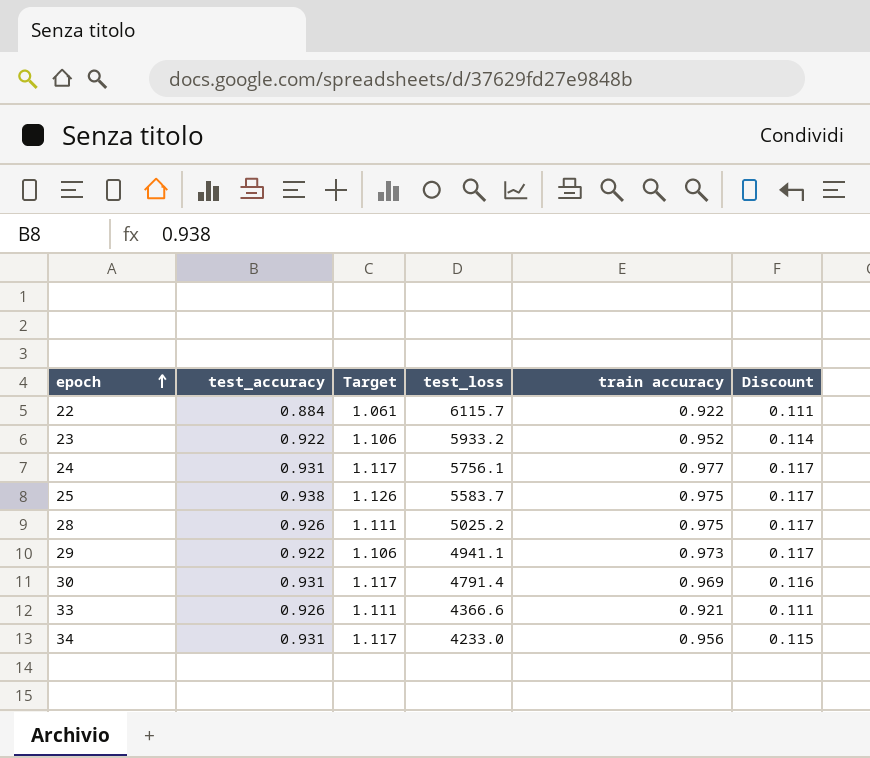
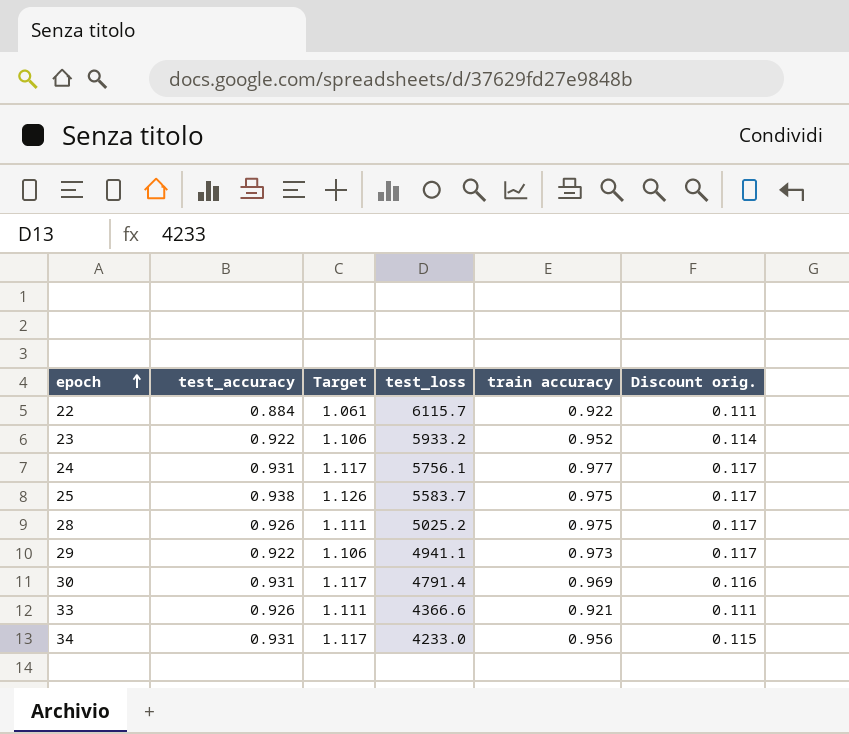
column name: Discount -> Discount orig.

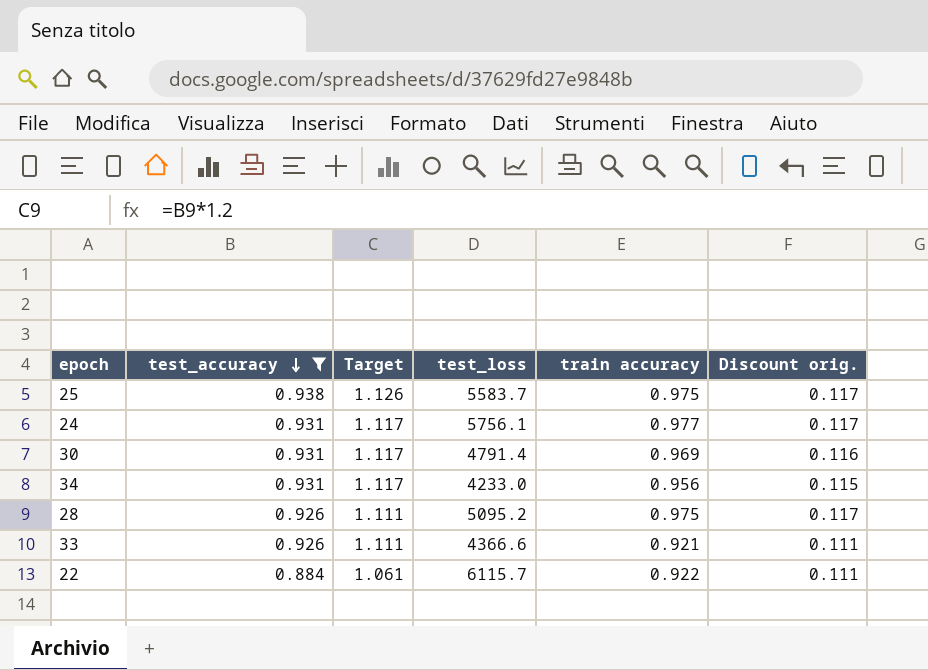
filter: none -> test_accuracy != 0.922
row order: epoch ascending -> test_accuracy descending
28 | test_loss: 5025.2 -> 5095.2

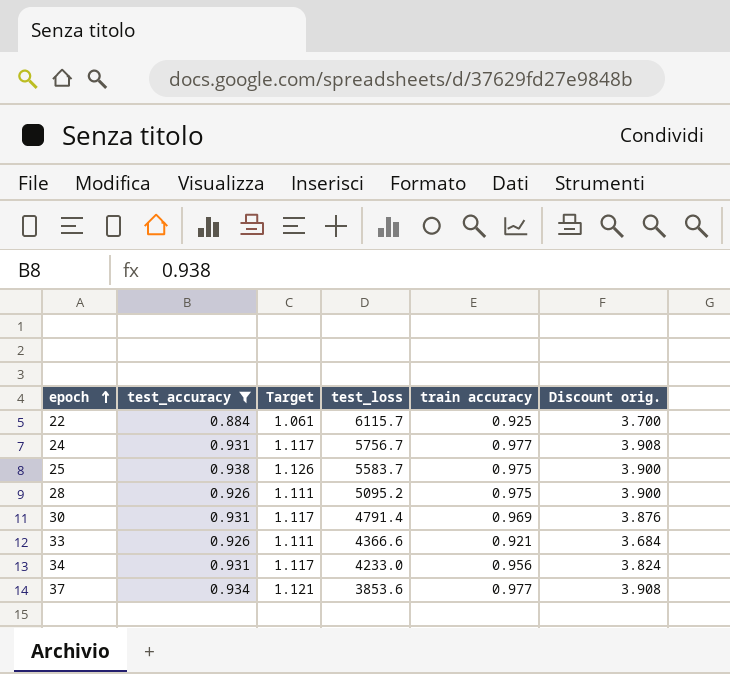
row order: test_accuracy descending -> epoch ascending
column Discount orig. | formula: [train accuracy] * 0.12 -> [train accuracy] * 4
22 | train accuracy: 0.922 -> 0.925
24 | test_loss: 5756.1 -> 5756.7
row 37: none -> 0.934 | 1.121 | 3853.6 | 0.977 | 3.908

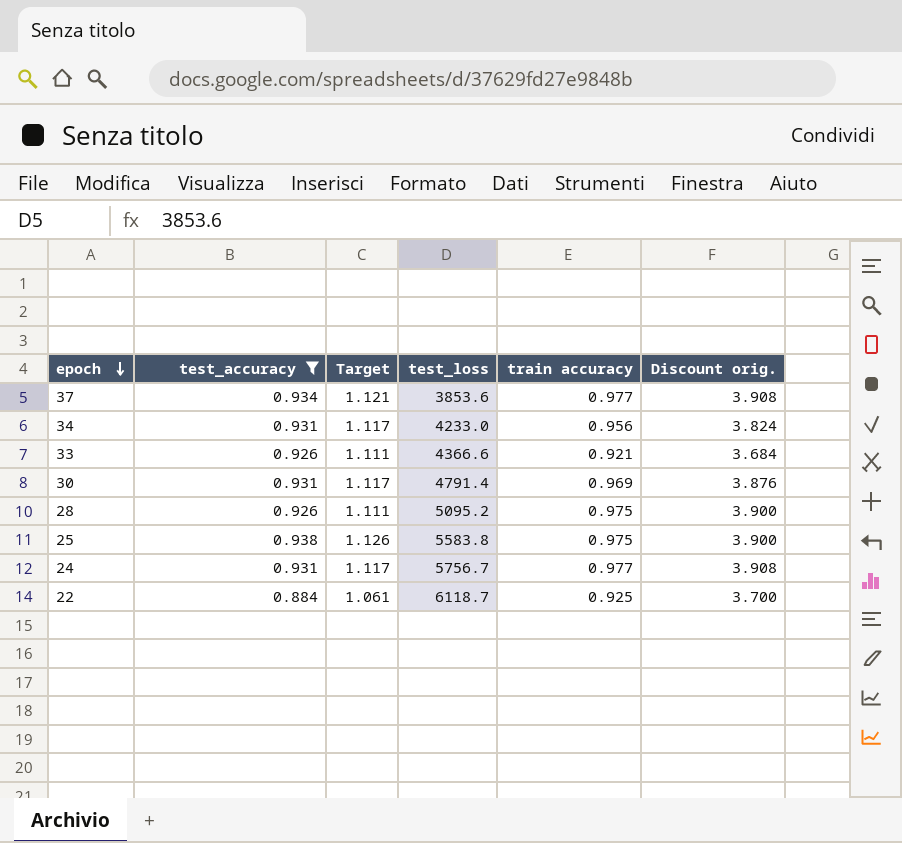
row order: epoch ascending -> epoch descending
25 | test_loss: 5583.7 -> 5583.8
22 | test_loss: 6115.7 -> 6118.7

